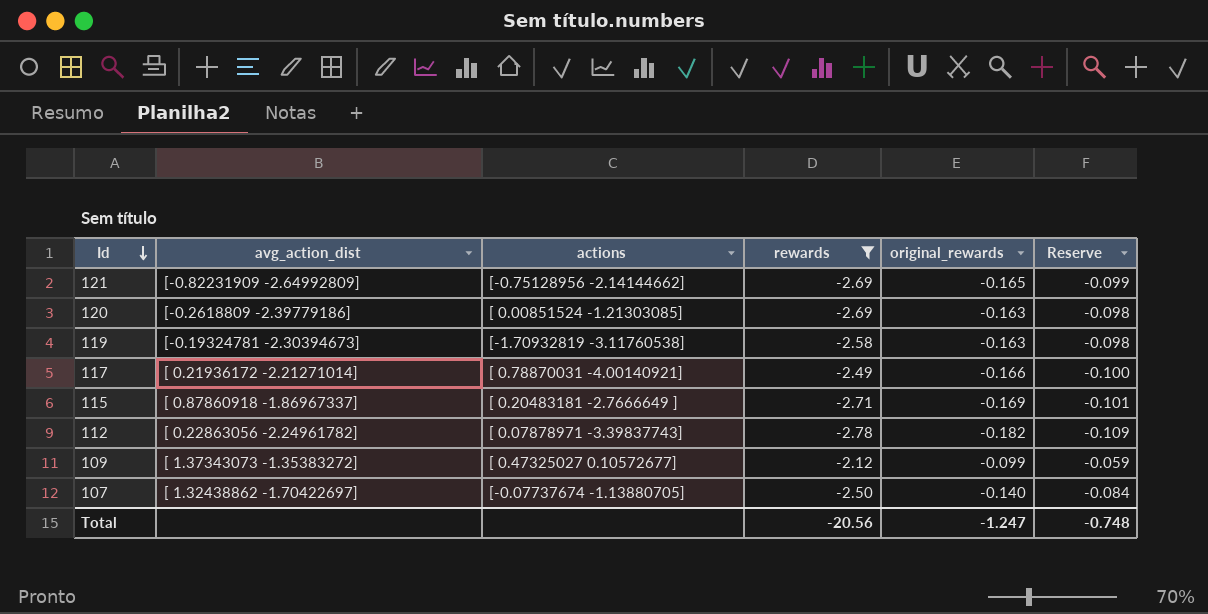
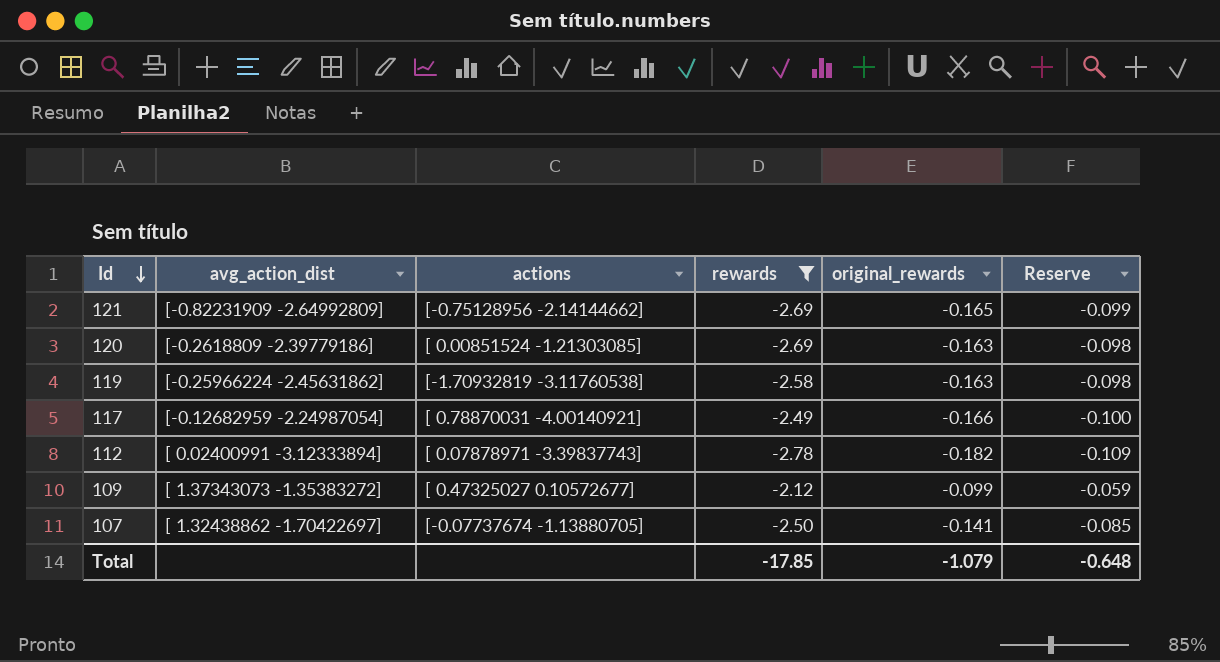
row 115: [ 0.87860918 -1.86967337] | [ 0.20483181 -2.7666649 ] | -2.71 | -0.169 | -0.101 -> none
119 | avg_action_dist: [-0.19324781 -2.30394673] -> [-0.25966224 -2.45631862]
117 | avg_action_dist: [ 0.21936172 -2.21271014] -> [-0.12682959 -2.24987054]
112 | avg_action_dist: [ 0.22863056 -2.24961782] -> [ 0.02400991 -3.12333894]
107 | original_rewards: -0.140 -> -0.141
107 | Reserve: -0.084 -> -0.085
Total | rewards: -20.56 -> -17.85
Total | original_rewards: -1.247 -> -1.079
Total | Reserve: -0.748 -> -0.648

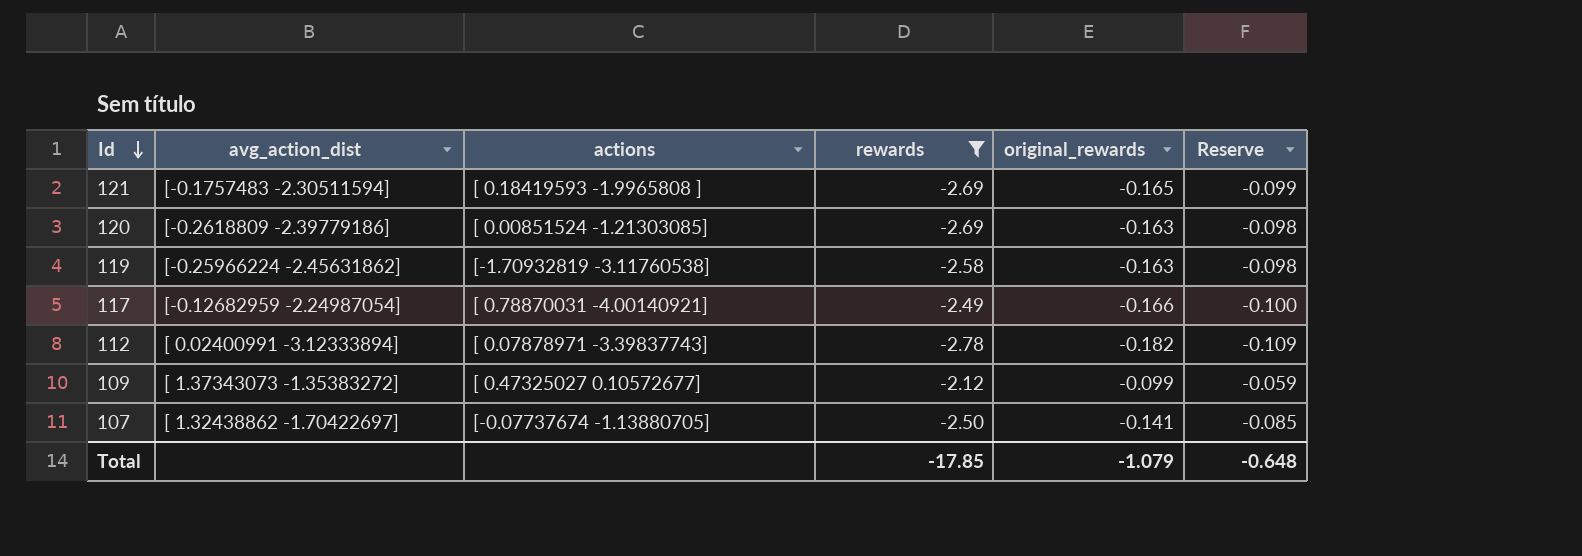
121 | avg_action_dist: [-0.82231909 -2.64992809] -> [-0.1757483 -2.30511594]
121 | actions: [-0.75128956 -2.14144662] -> [ 0.18419593 -1.9965808 ]

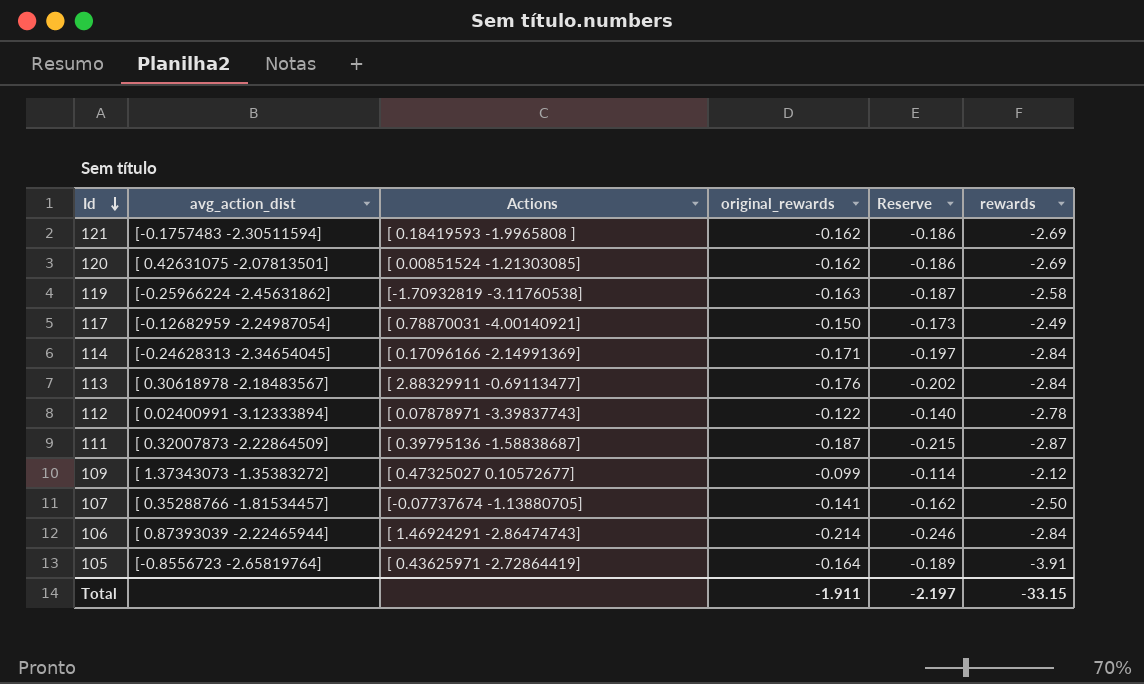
filter: rewards >= -2.78 -> none
column name: actions -> Actions
column Reserve | formula: [original_rewards] * 0.6 -> [original_rewards] * 1.15
column rewards | position: 4 -> 6
121 | original_rewards: -0.165 -> -0.162
120 | avg_action_dist: [-0.2618809 -2.39779186] -> [ 0.42631075 -2.07813501]
120 | original_rewards: -0.163 -> -0.162
117 | original_rewards: -0.166 -> -0.150
112 | original_rewards: -0.182 -> -0.122
107 | avg_action_dist: [ 1.32438862 -1.70422697] -> [ 0.35288766 -1.81534457]
Total | original_rewards: -1.079 -> -1.911
Total | Reserve: -0.648 -> -2.197
Total | rewards: -17.85 -> -33.15

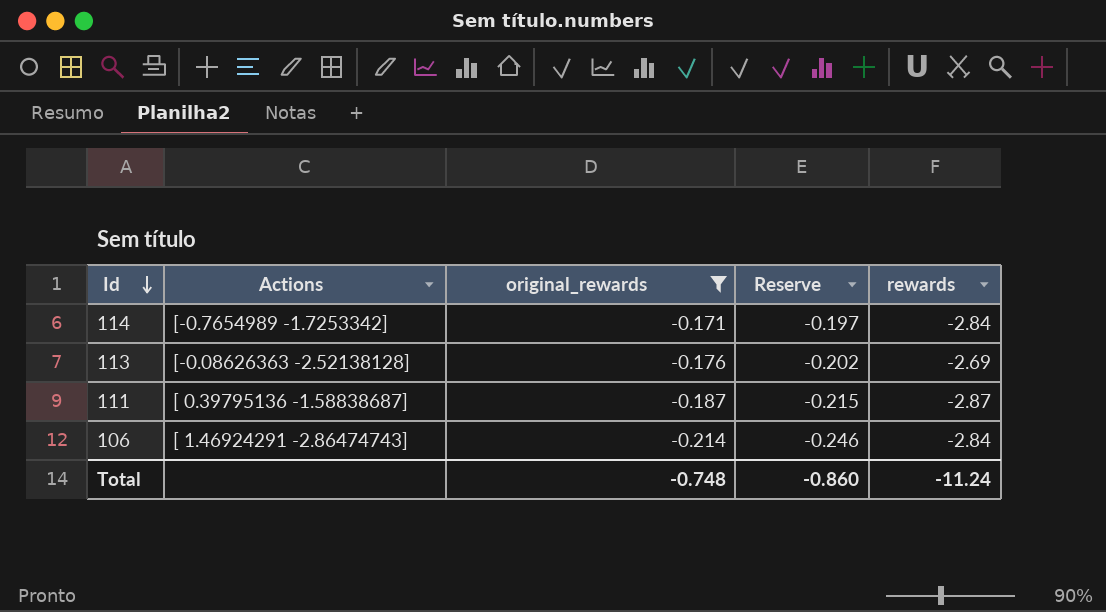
filter: none -> original_rewards <= -0.171
column avg_action_dist | position: 2 -> none
114 | Actions: [ 0.17096166 -2.14991369] -> [-0.7654989 -1.7253342]
113 | Actions: [ 2.88329911 -0.69113477] -> [-0.08626363 -2.52138128]
113 | rewards: -2.84 -> -2.69
Total | original_rewards: -1.911 -> -0.748
Total | Reserve: -2.197 -> -0.860
Total | rewards: -33.15 -> -11.24

